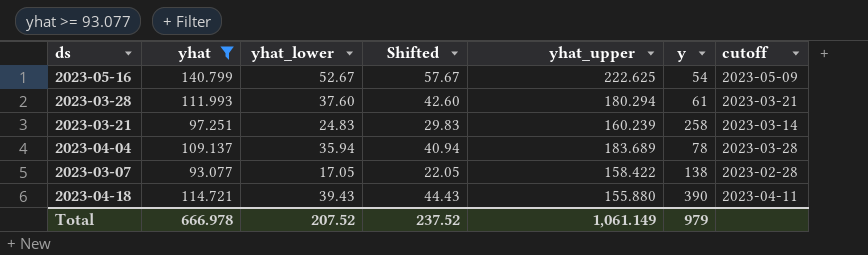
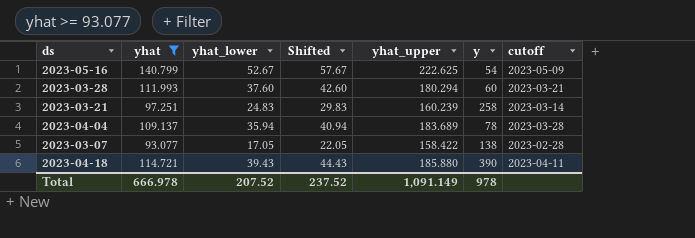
2023-03-28 | y: 61 -> 60
2023-04-18 | yhat_upper: 155.880 -> 185.880
Total | yhat_upper: 1,061.149 -> 1,091.149
Total | y: 979 -> 978

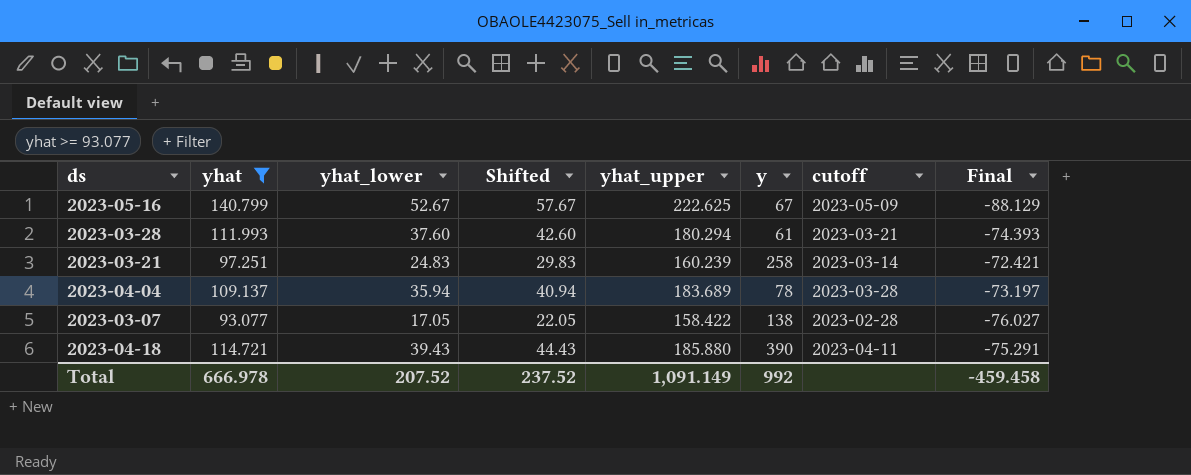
column Final | formula: none -> [yhat_lower] - [yhat]
2023-05-16 | y: 54 -> 67
2023-03-28 | y: 60 -> 61
Total | y: 978 -> 992

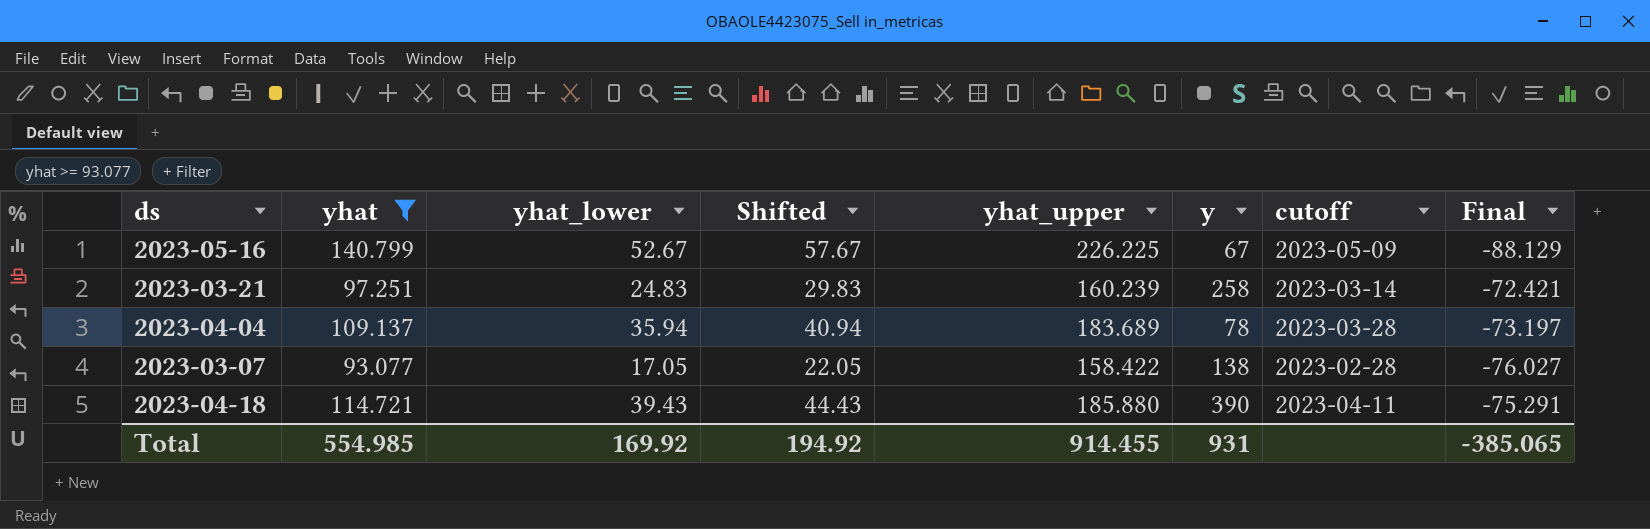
row 2023-03-28: 111.993 | 37.60 | 42.60 | 180.294 | 61 | 2023-03-21 | -74.393 -> none
2023-05-16 | yhat_upper: 222.625 -> 226.225
Total | yhat: 666.978 -> 554.985
Total | yhat_lower: 207.52 -> 169.92
Total | Shifted: 237.52 -> 194.92
Total | yhat_upper: 1,091.149 -> 914.455
Total | y: 992 -> 931
Total | Final: -459.458 -> -385.065

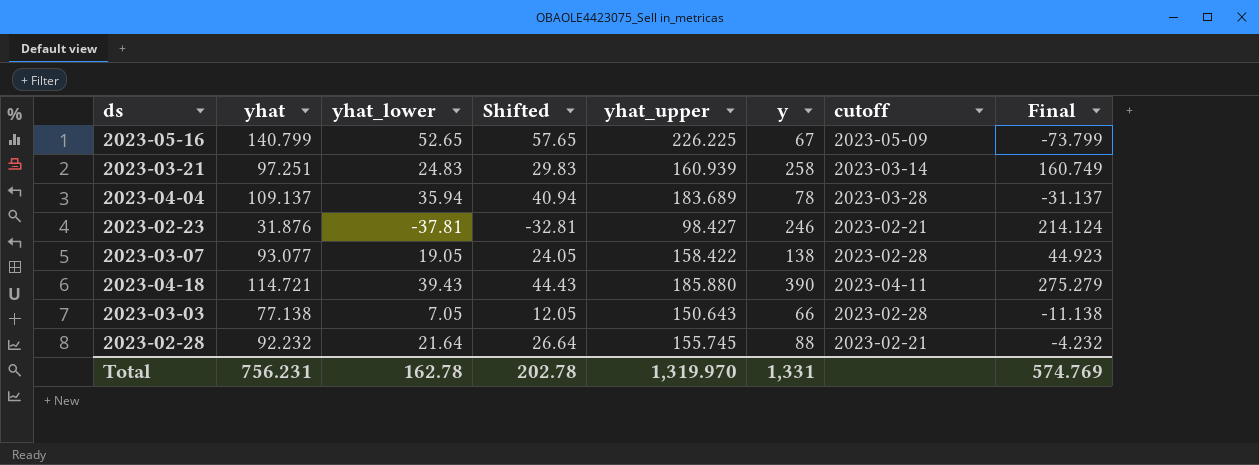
filter: yhat >= 93.077 -> none
column Final | formula: [yhat_lower] - [yhat] -> [y] - [yhat]
2023-05-16 | yhat_lower: 52.67 -> 52.65
2023-05-16 | Shifted: 57.67 -> 57.65
2023-03-21 | yhat_upper: 160.239 -> 160.939
2023-03-07 | yhat_lower: 17.05 -> 19.05
2023-03-07 | Shifted: 22.05 -> 24.05
Total | yhat: 554.985 -> 756.231
Total | yhat_lower: 169.92 -> 162.78
Total | Shifted: 194.92 -> 202.78
Total | yhat_upper: 914.455 -> 1,319.970
Total | y: 931 -> 1,331
Total | Final: -385.065 -> 574.769

